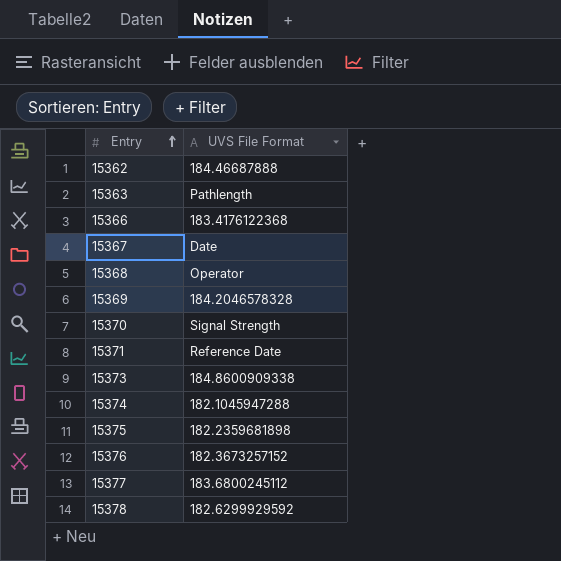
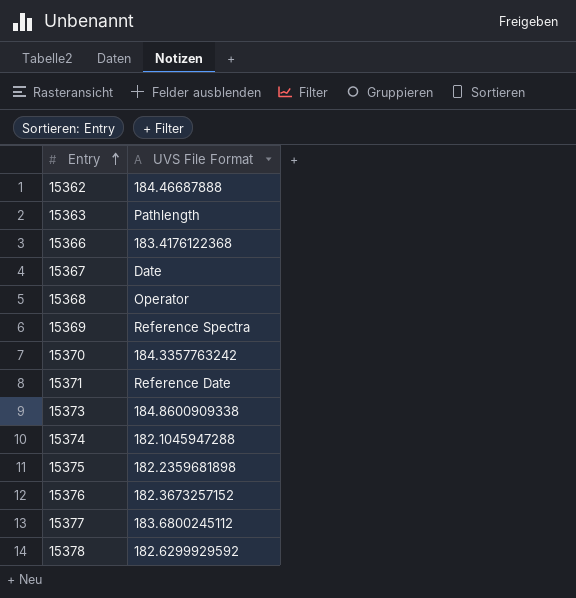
15369 | UVS File Format: 184.2046578328 -> Reference Spectra
15370 | UVS File Format: Signal Strength -> 184.3357763242

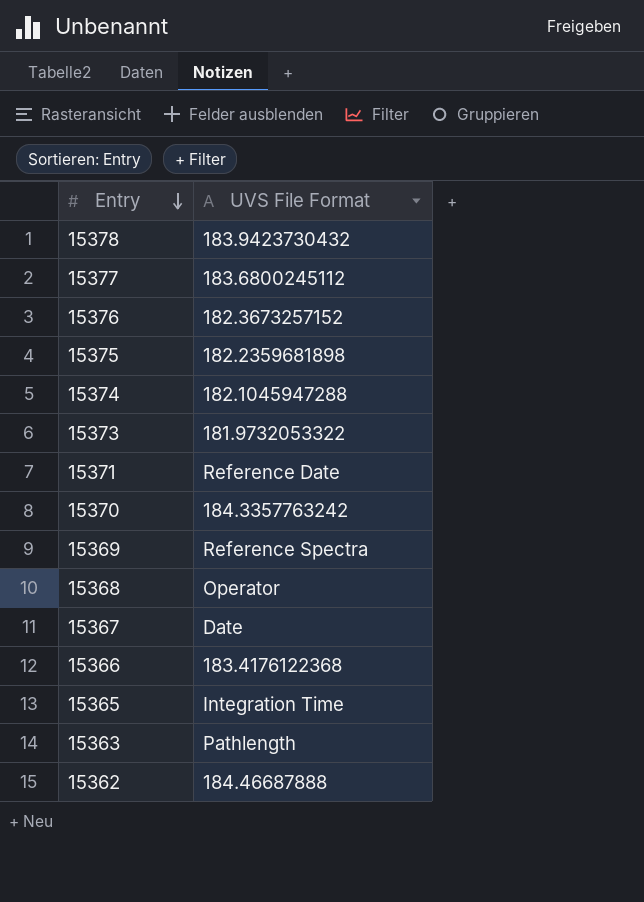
row order: Entry ascending -> Entry descending
15378 | UVS File Format: 182.6299929592 -> 183.9423730432
15373 | UVS File Format: 184.8600909338 -> 181.9732053322
row 15365: none -> Integration Time

